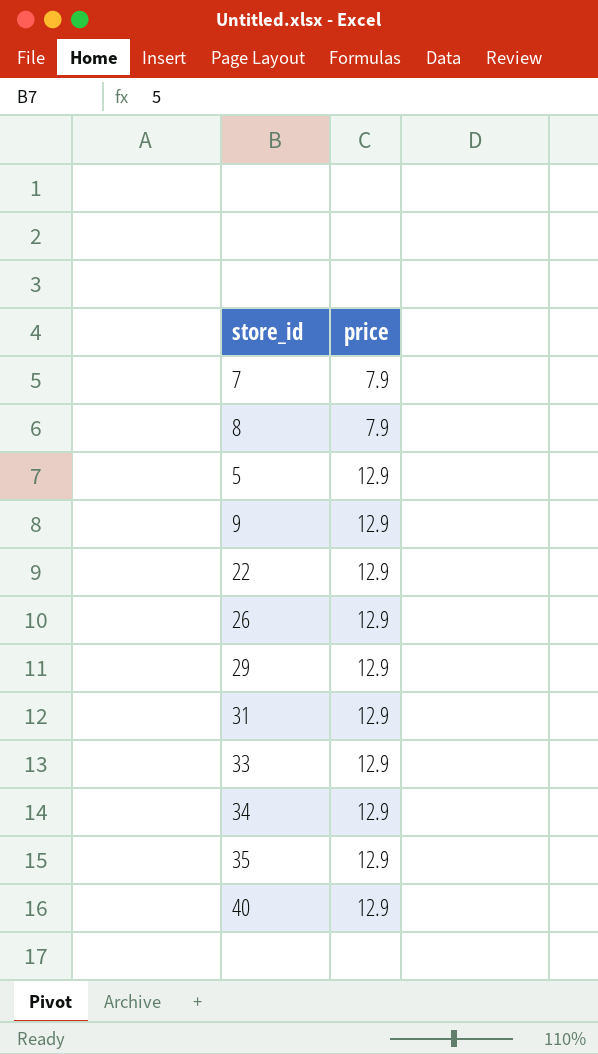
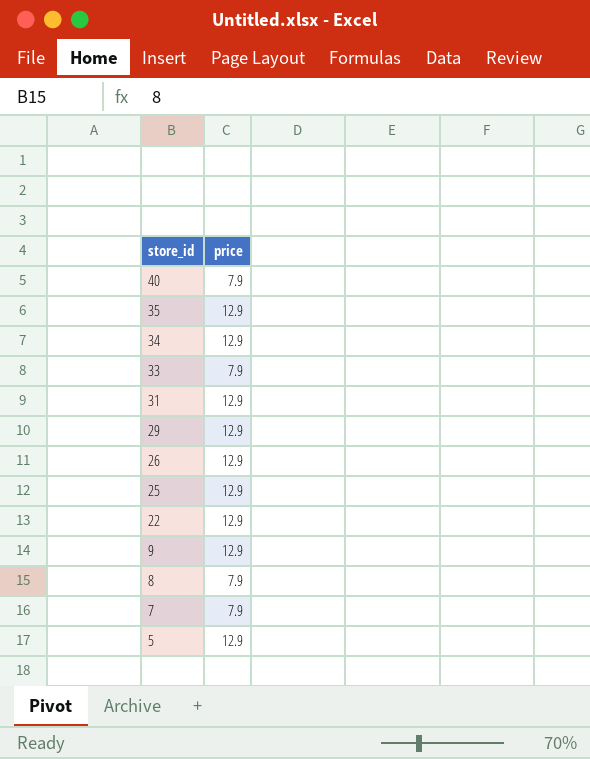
row order: price ascending -> store_id descending
40 | price: 12.9 -> 7.9
33 | price: 12.9 -> 7.9
row 25: none -> 12.9

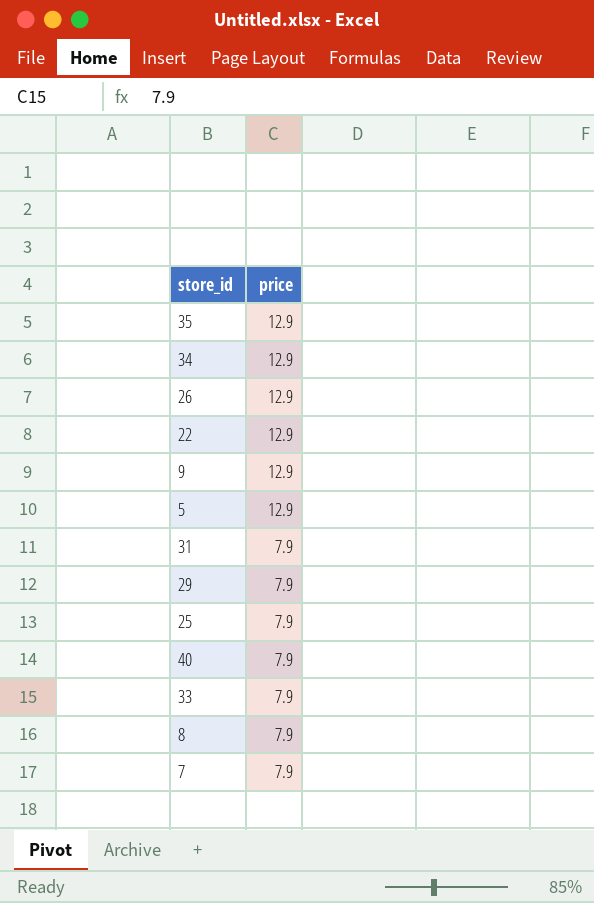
row order: store_id descending -> price descending
31 | price: 12.9 -> 7.9
29 | price: 12.9 -> 7.9
25 | price: 12.9 -> 7.9

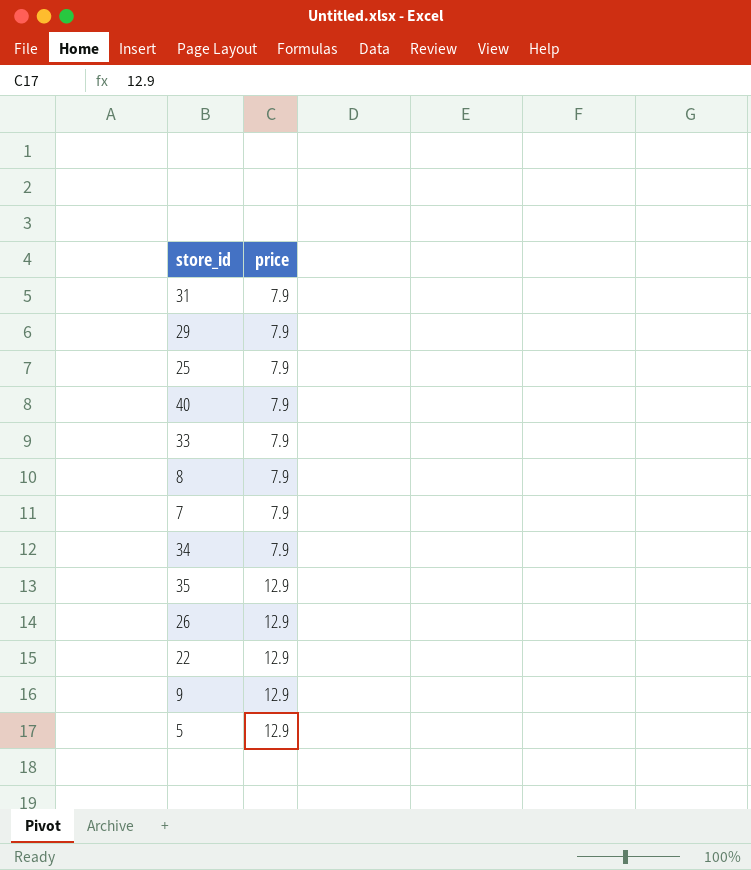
row order: price descending -> price ascending
34 | price: 12.9 -> 7.9

